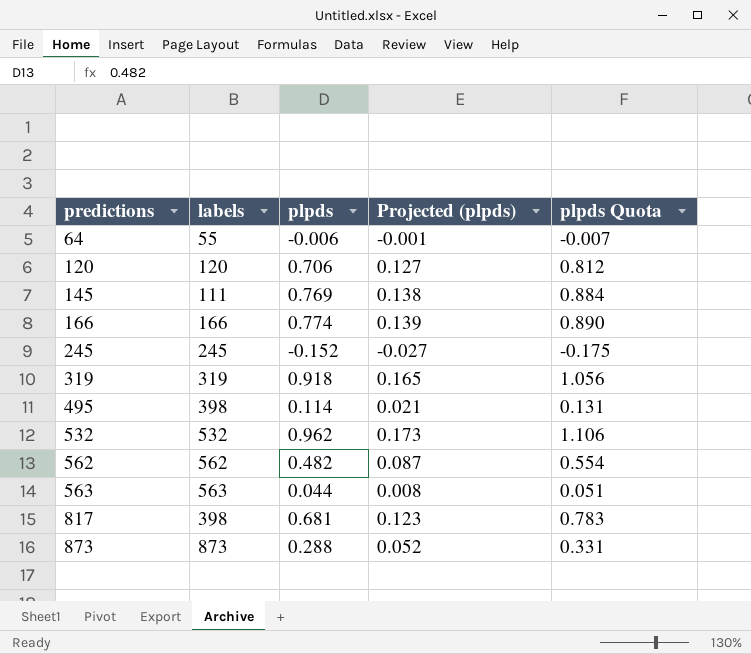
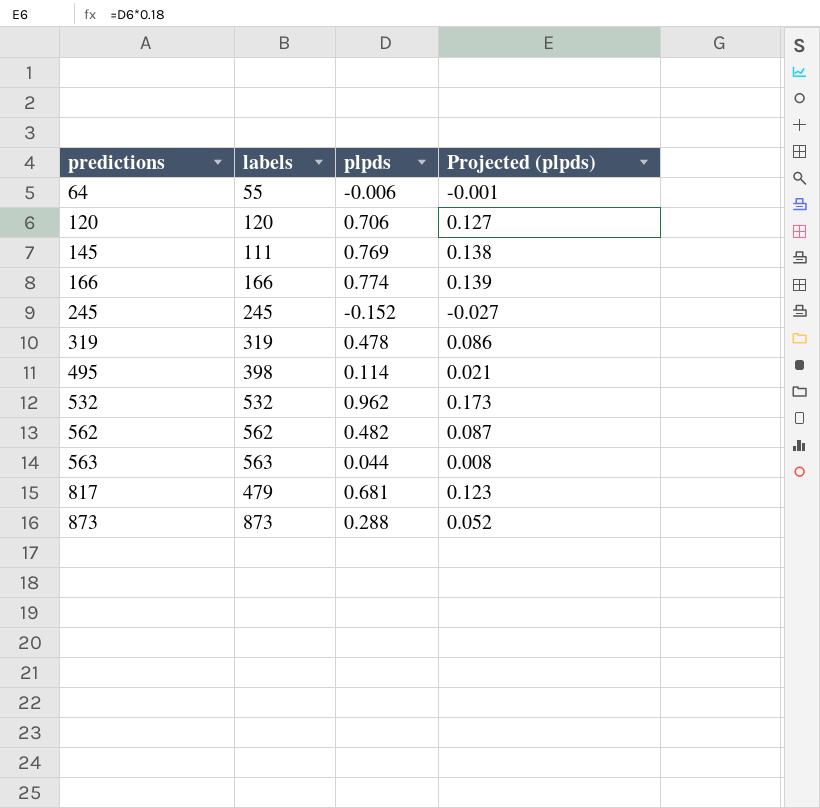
column plpds Quota | formula: [plpds] * 1.15 -> none
319 | plpds: 0.918 -> 0.478
319 | Projected (plpds): 0.165 -> 0.086
817 | labels: 398 -> 479

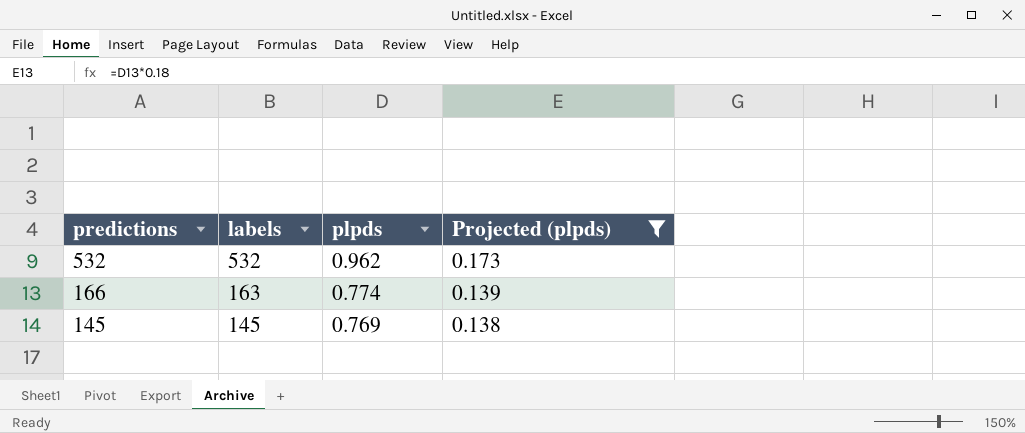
filter: none -> Projected (plpds) >= 0.138
row order: predictions ascending -> predictions descending
166 | labels: 166 -> 163
145 | labels: 111 -> 145

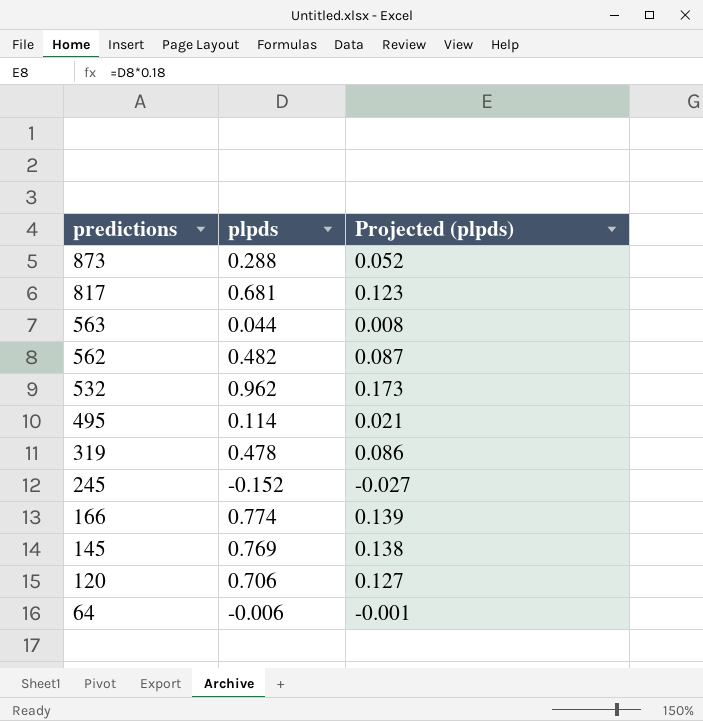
filter: Projected (plpds) >= 0.138 -> none
column labels | position: 2 -> none

